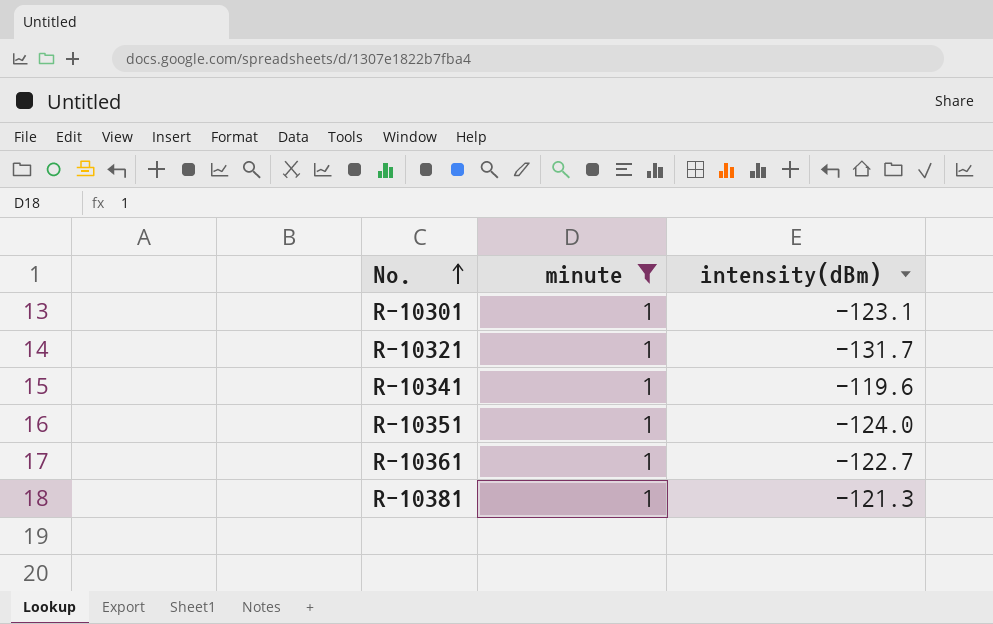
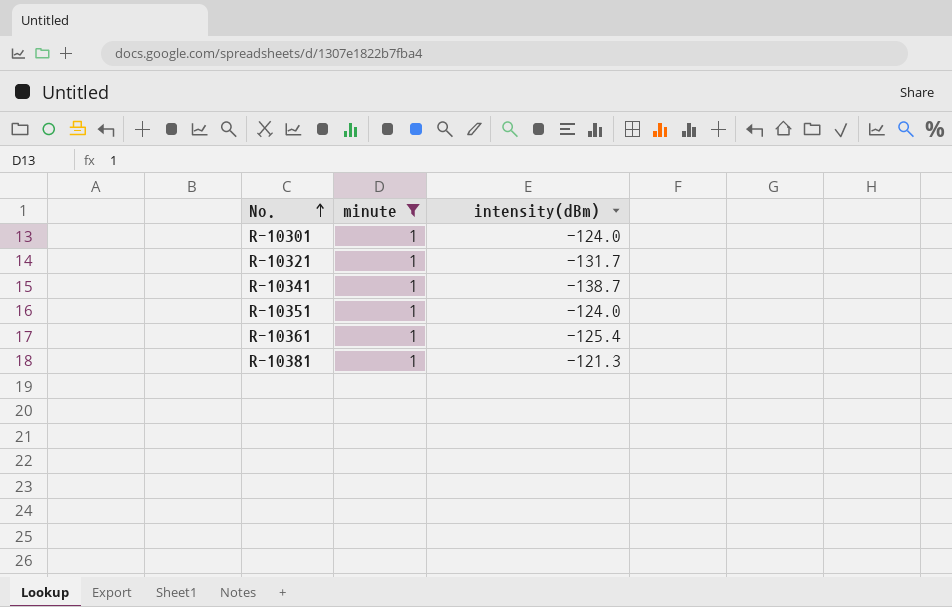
R-10301 | intensity(dBm): -123.1 -> -124.0
R-10341 | intensity(dBm): -119.6 -> -138.7
R-10361 | intensity(dBm): -122.7 -> -125.4

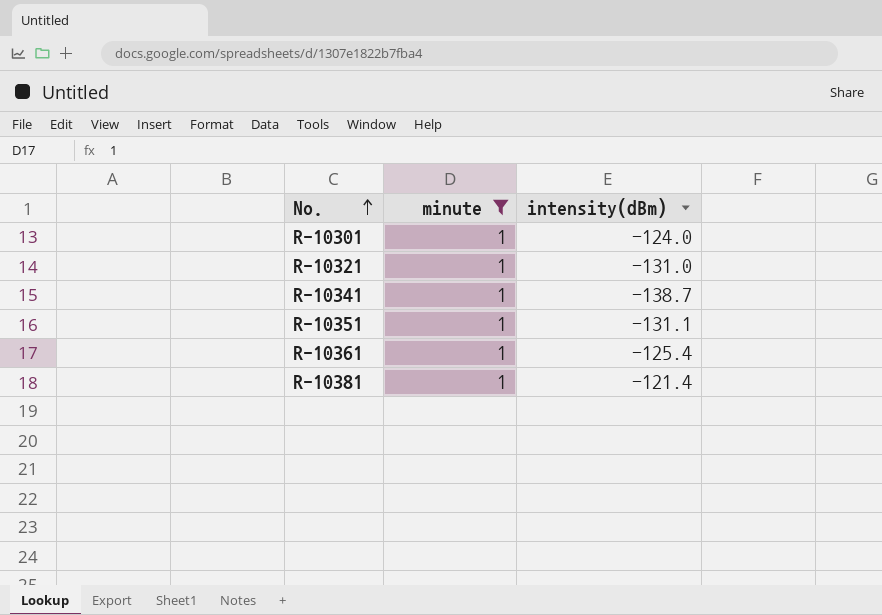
R-10321 | intensity(dBm): -131.7 -> -131.0
R-10351 | intensity(dBm): -124.0 -> -131.1
R-10381 | intensity(dBm): -121.3 -> -121.4

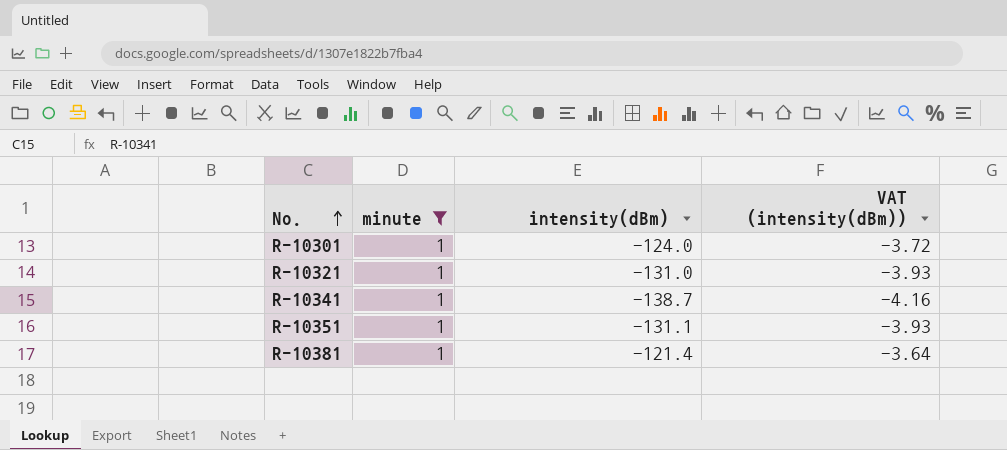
column VAT (intensity(dBm)) | formula: none -> [intensity(dBm)] * 0.03
row R-10361: 1 | -125.4 -> none

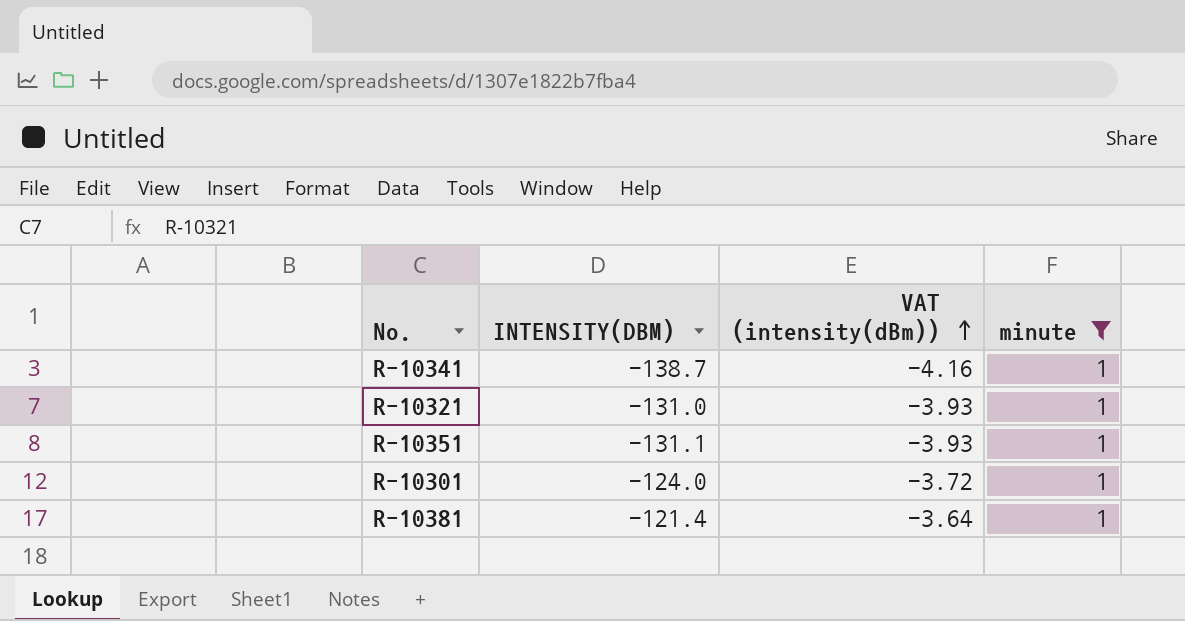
row order: No. ascending -> VAT (intensity(dBm)) ascending
column name: intensity(dBm) -> INTENSITY(DBM)
column minute | position: 2 -> 4

